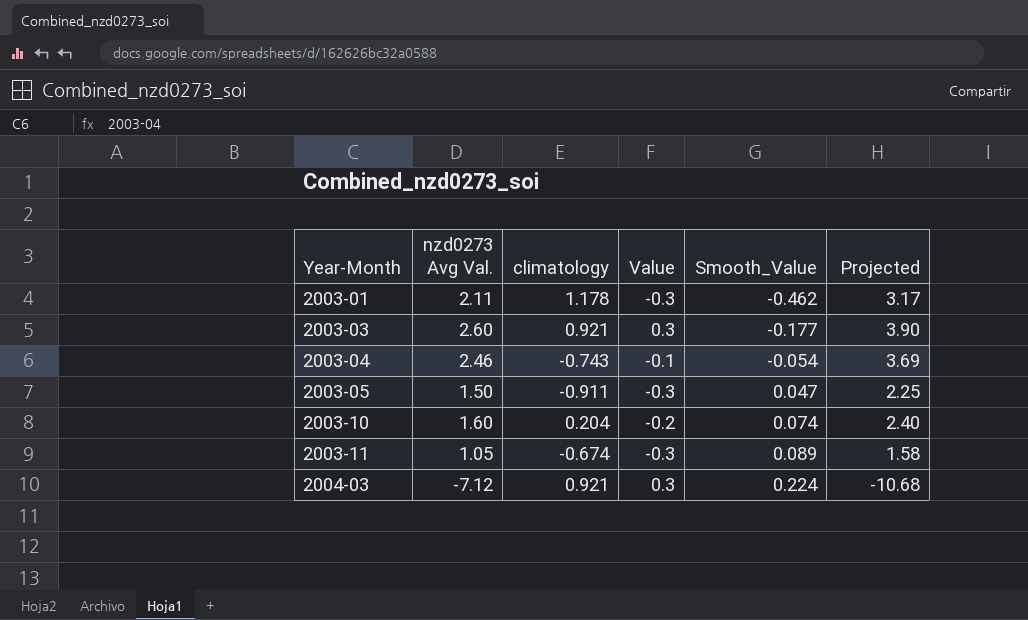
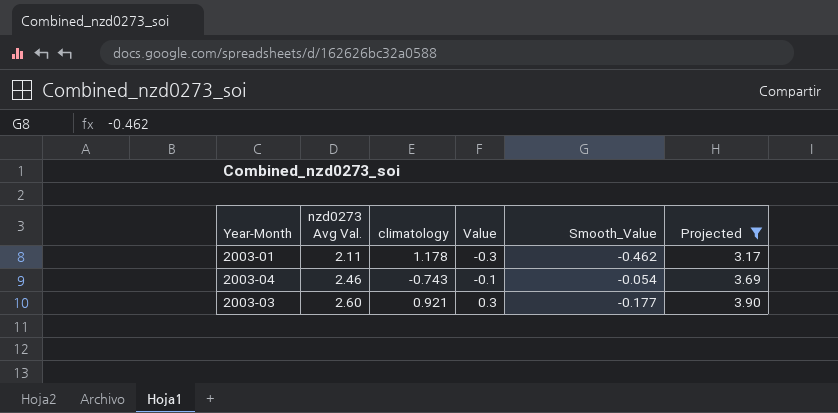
filter: none -> Projected >= 3.17
row order: Year-Month ascending -> nzd0273 Avg Val. ascending

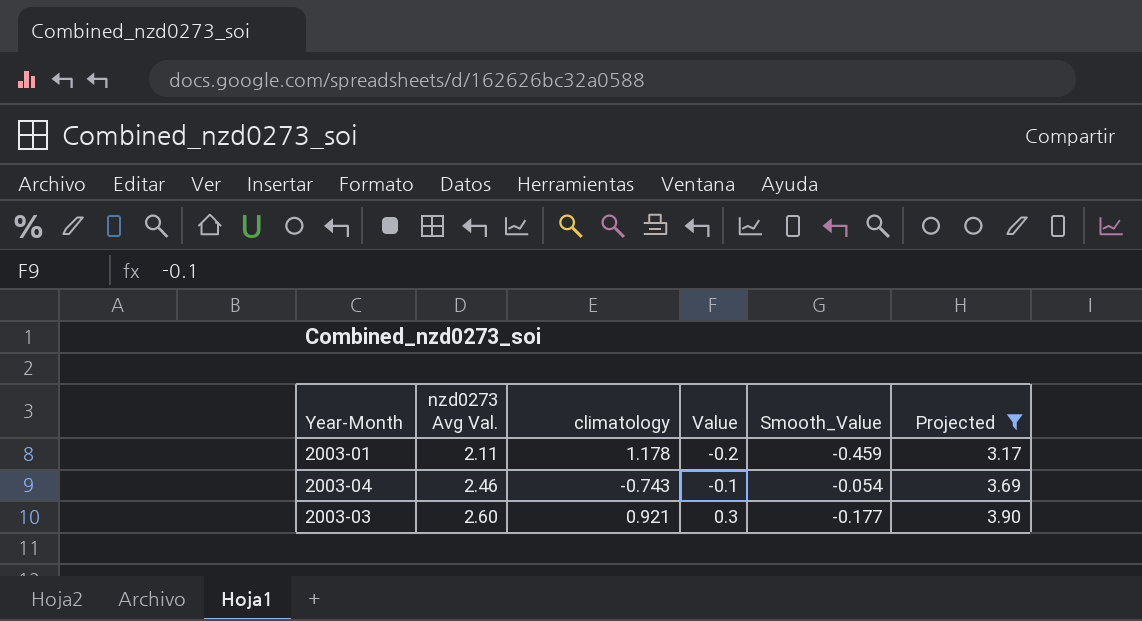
2003-01 | Value: -0.3 -> -0.2
2003-01 | Smooth_Value: -0.462 -> -0.459

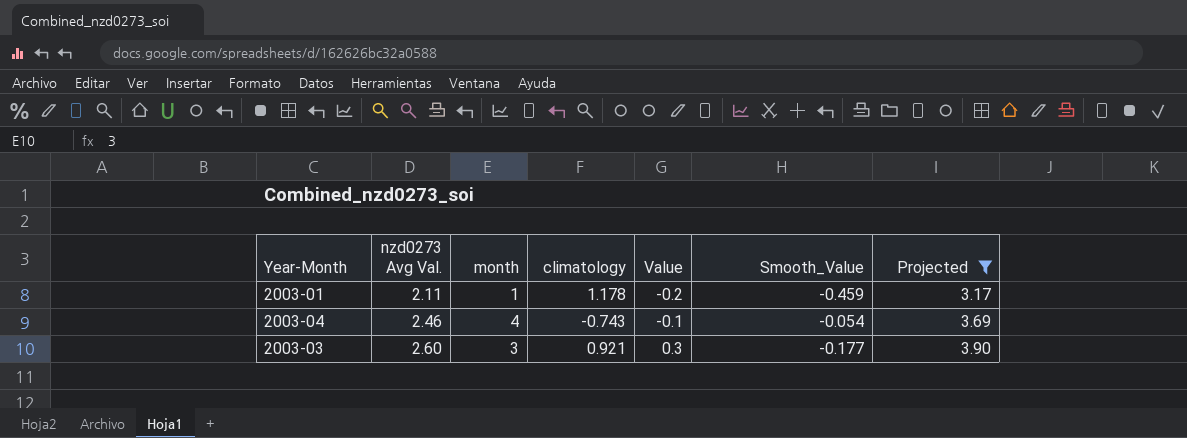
column month | position: none -> 3

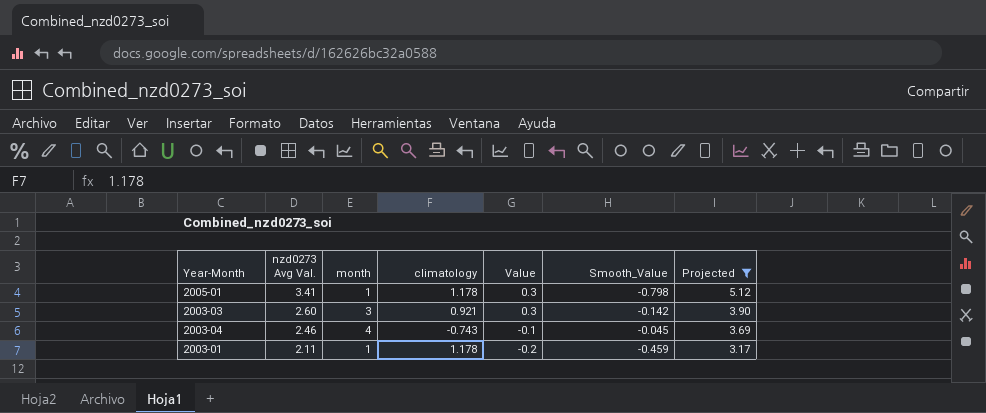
row order: nzd0273 Avg Val. ascending -> nzd0273 Avg Val. descending
row 2005-01: none -> 3.41 | 1 | 1.178 | 0.3 | -0.798 | 5.12
2003-03 | Smooth_Value: -0.177 -> -0.142
2003-04 | Smooth_Value: -0.054 -> -0.045

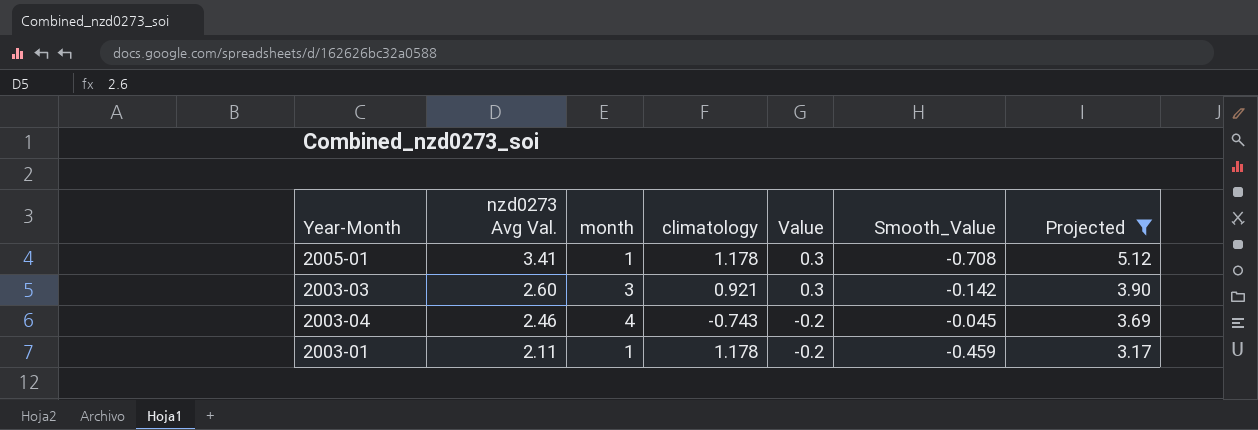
2005-01 | Smooth_Value: -0.798 -> -0.708
2003-04 | Value: -0.1 -> -0.2

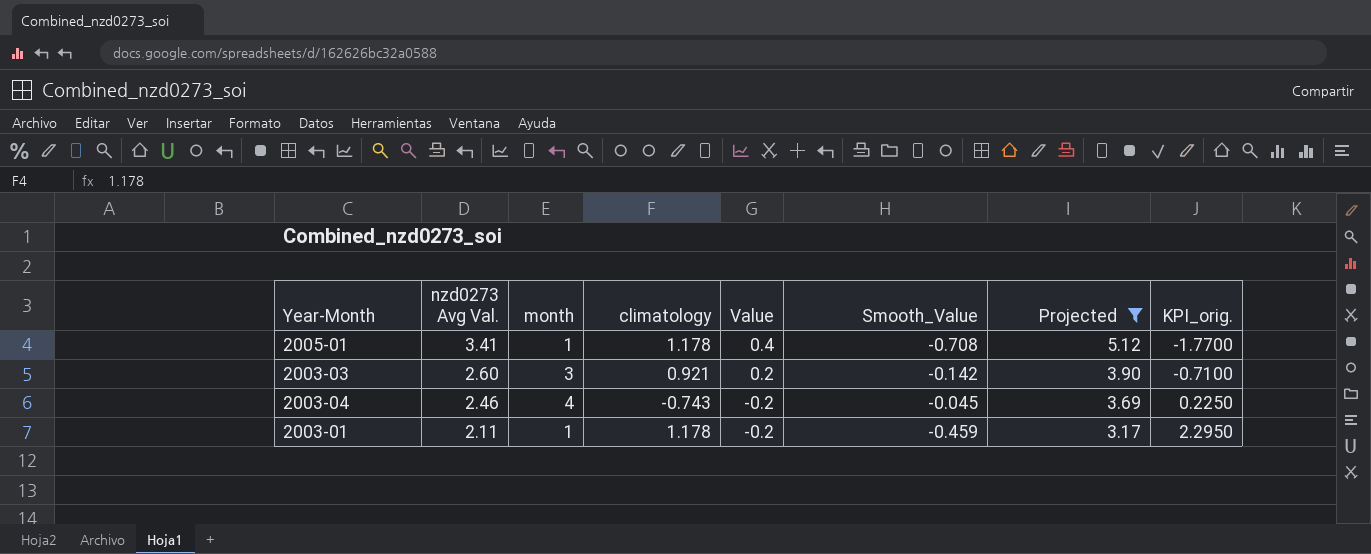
column KPI_orig. | formula: none -> [Smooth_Value] / [Value]
2005-01 | Value: 0.3 -> 0.4
2003-03 | Value: 0.3 -> 0.2

